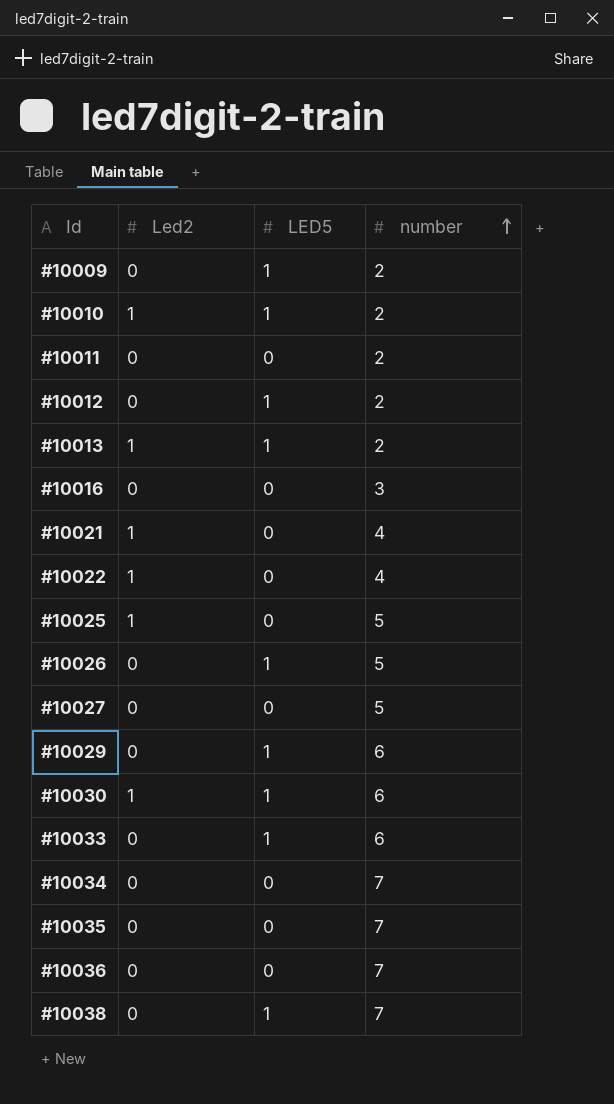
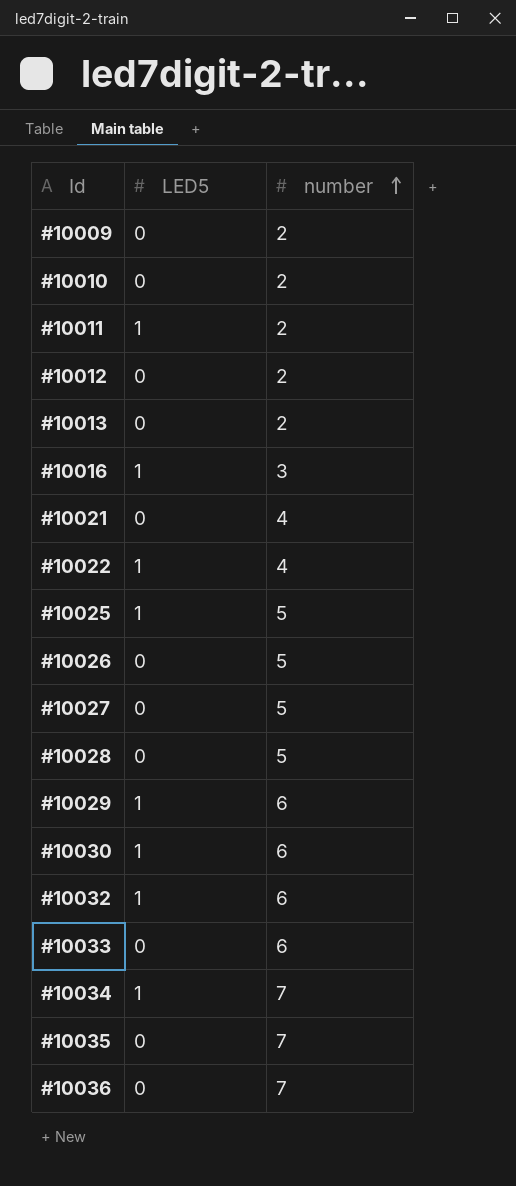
column Led2 | position: 2 -> none
row #10038: 0 | 1 | 7 -> none
#10009 | LED5: 1 -> 0
#10010 | LED5: 1 -> 0
#10011 | LED5: 0 -> 1
#10012 | LED5: 1 -> 0
#10013 | LED5: 1 -> 0
#10016 | LED5: 0 -> 1
#10022 | LED5: 0 -> 1
#10025 | LED5: 0 -> 1
#10026 | LED5: 1 -> 0
row #10028: none -> 0 | 5
row #10032: none -> 1 | 6
#10033 | LED5: 1 -> 0
#10034 | LED5: 0 -> 1

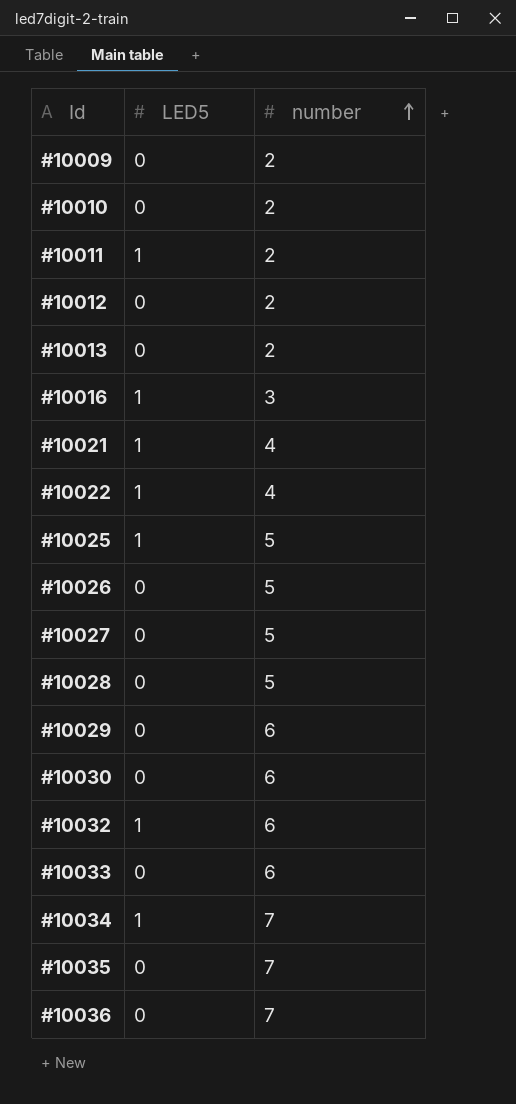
#10021 | LED5: 0 -> 1
#10029 | LED5: 1 -> 0
#10030 | LED5: 1 -> 0

